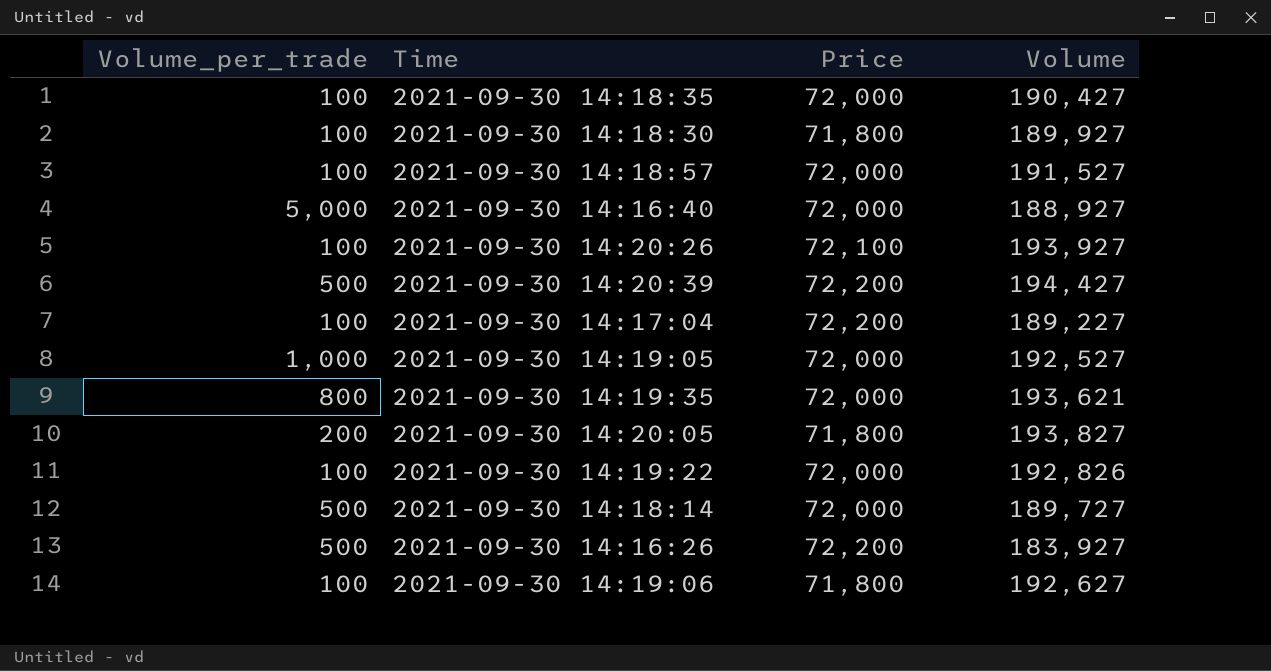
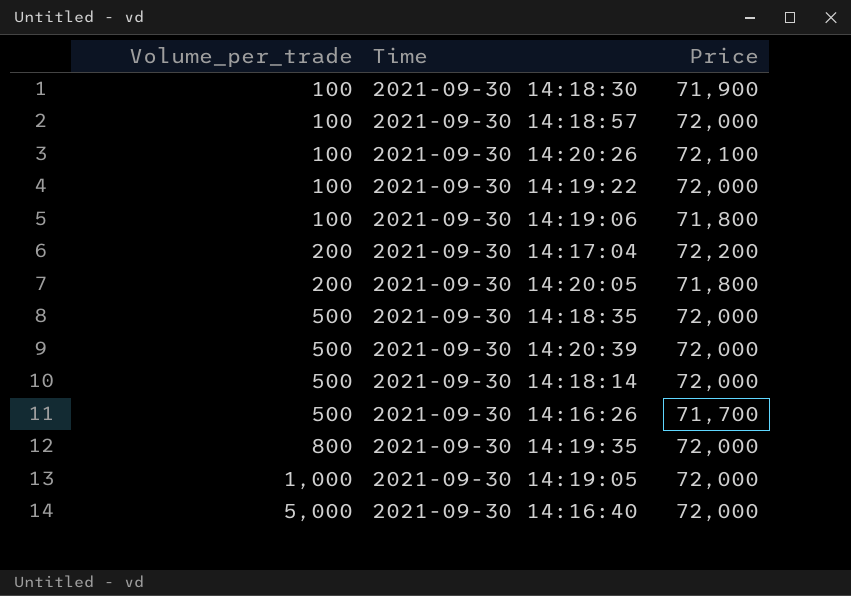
row order: none -> Volume_per_trade ascending
column Volume | position: 4 -> none
2021-09-30 14:18:30 | Price: 71,800 -> 71,900
2021-09-30 14:17:04 | Volume_per_trade: 100 -> 200
2021-09-30 14:18:35 | Volume_per_trade: 100 -> 500
2021-09-30 14:20:39 | Price: 72,200 -> 72,000
2021-09-30 14:16:26 | Price: 72,200 -> 71,700

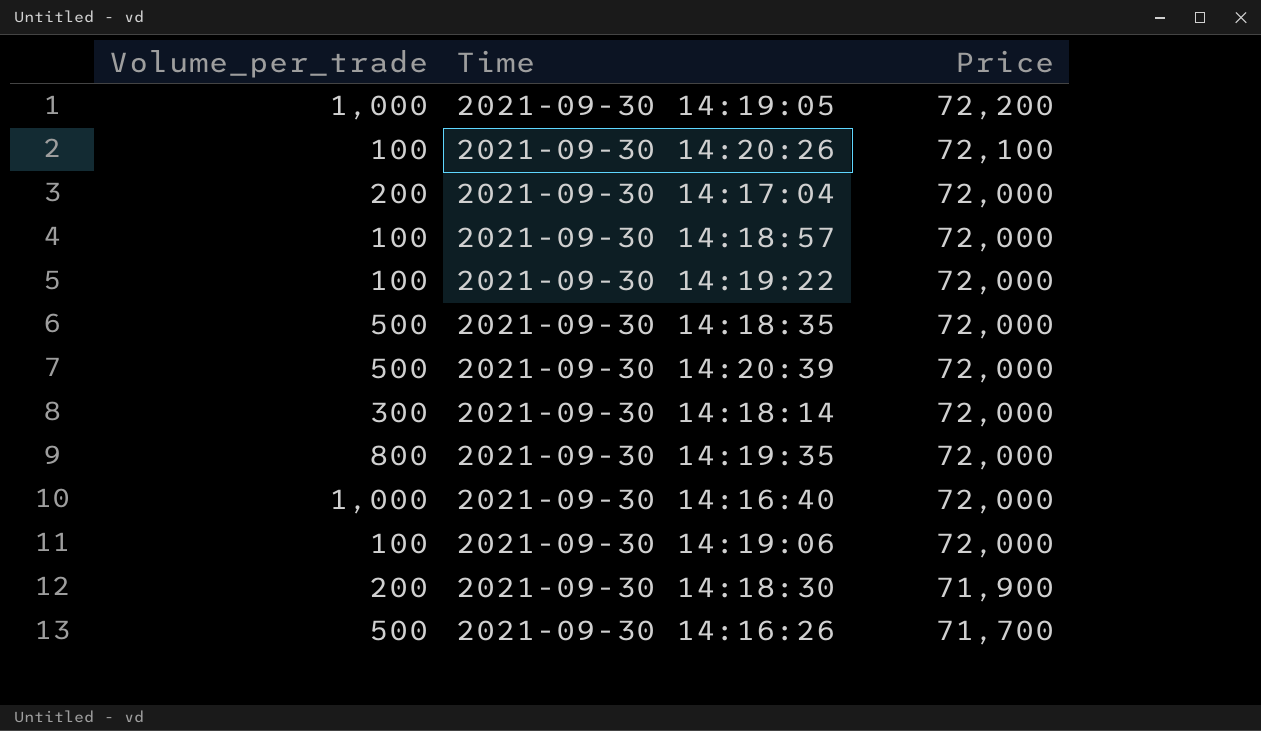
row order: Volume_per_trade ascending -> Price descending
row 2021-09-30 14:20:05: 200 | 71,800 -> none
2021-09-30 14:19:05 | Price: 72,000 -> 72,200
2021-09-30 14:17:04 | Price: 72,200 -> 72,000
2021-09-30 14:18:14 | Volume_per_trade: 500 -> 300
2021-09-30 14:16:40 | Volume_per_trade: 5,000 -> 1,000
2021-09-30 14:19:06 | Price: 71,800 -> 72,000
2021-09-30 14:18:30 | Volume_per_trade: 100 -> 200

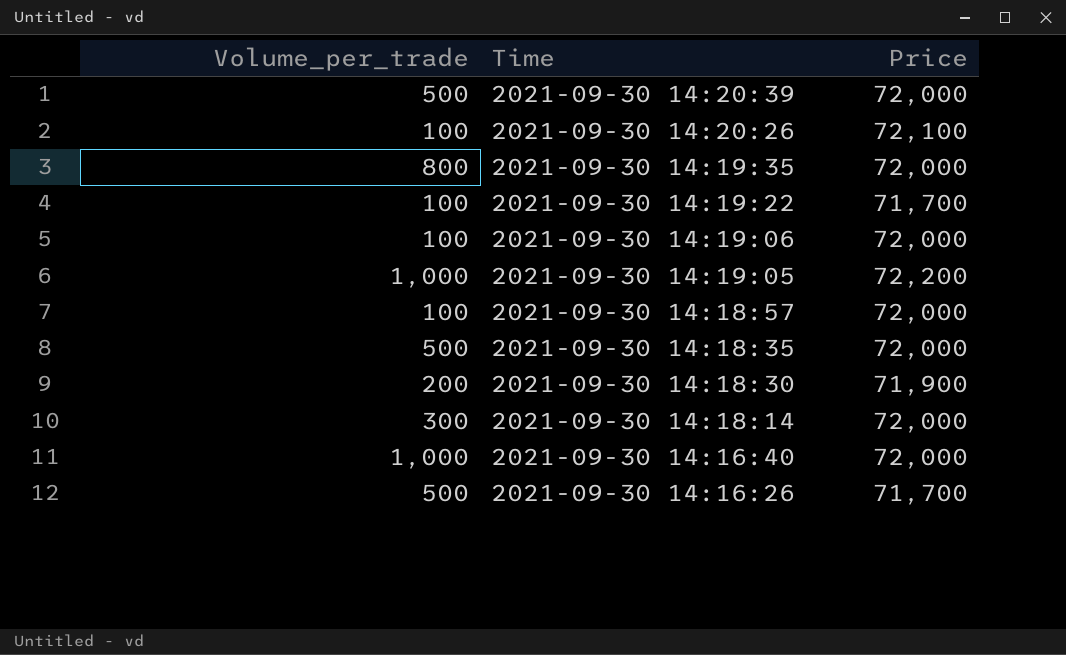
row order: Price descending -> Time descending
row 2021-09-30 14:17:04: 200 | 72,000 -> none
2021-09-30 14:19:22 | Price: 72,000 -> 71,700

